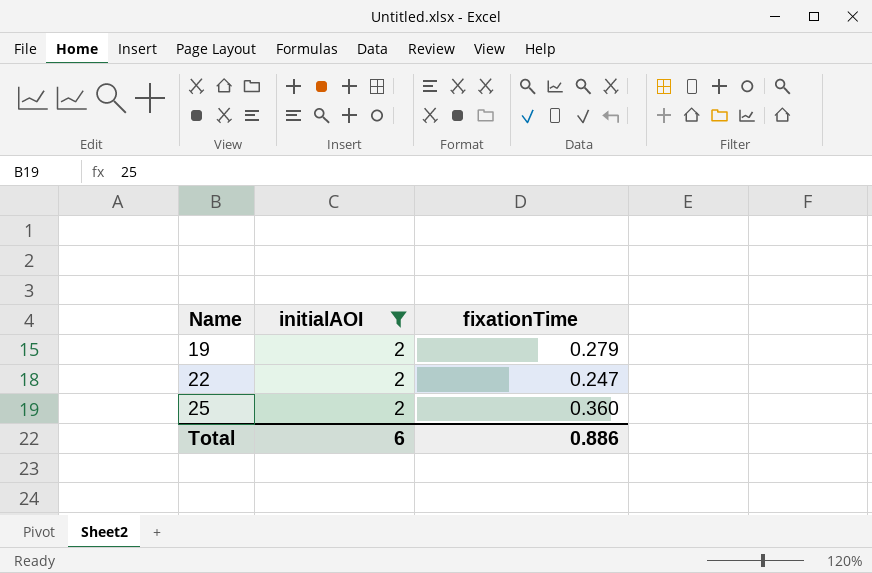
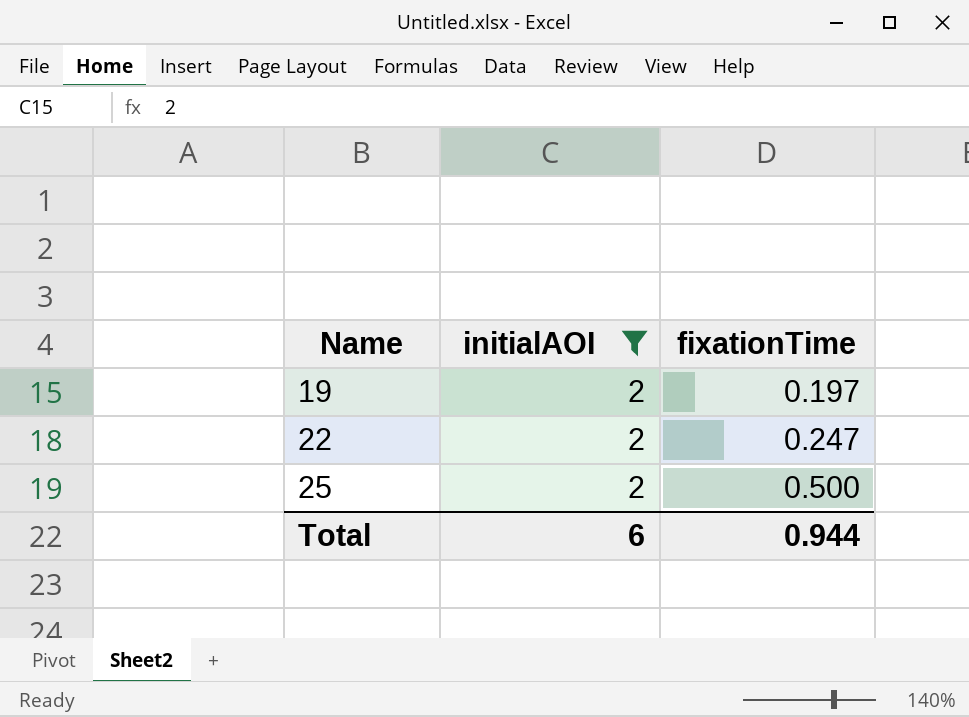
19 | fixationTime: 0.279 -> 0.197
25 | fixationTime: 0.360 -> 0.500
Total | fixationTime: 0.886 -> 0.944

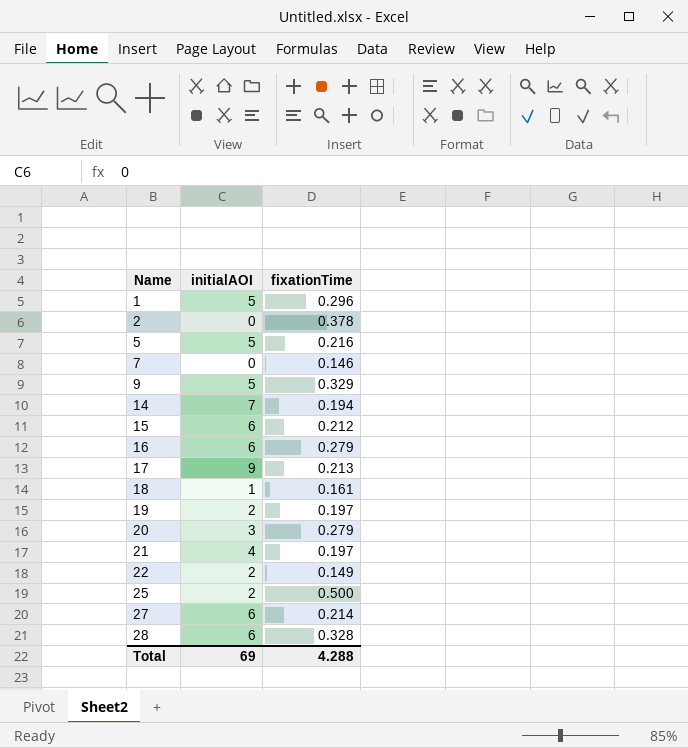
filter: initialAOI = 2 -> none
22 | fixationTime: 0.247 -> 0.149
Total | initialAOI: 6 -> 69
Total | fixationTime: 0.944 -> 4.288

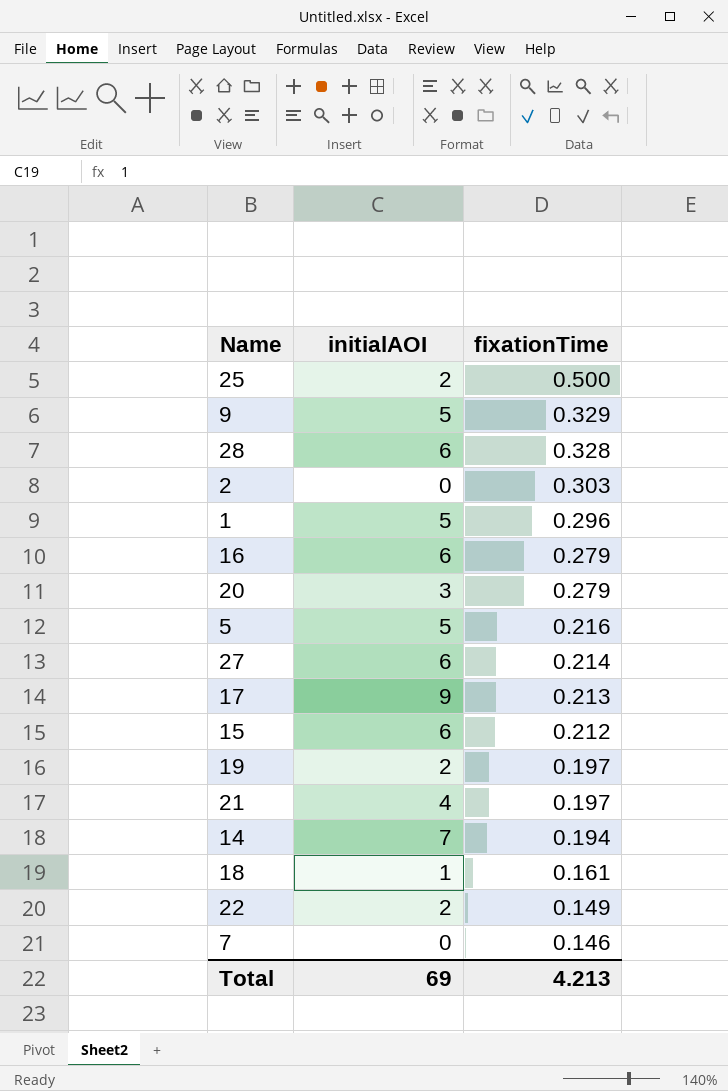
row order: Name ascending -> fixationTime descending
2 | fixationTime: 0.378 -> 0.303
Total | fixationTime: 4.288 -> 4.213

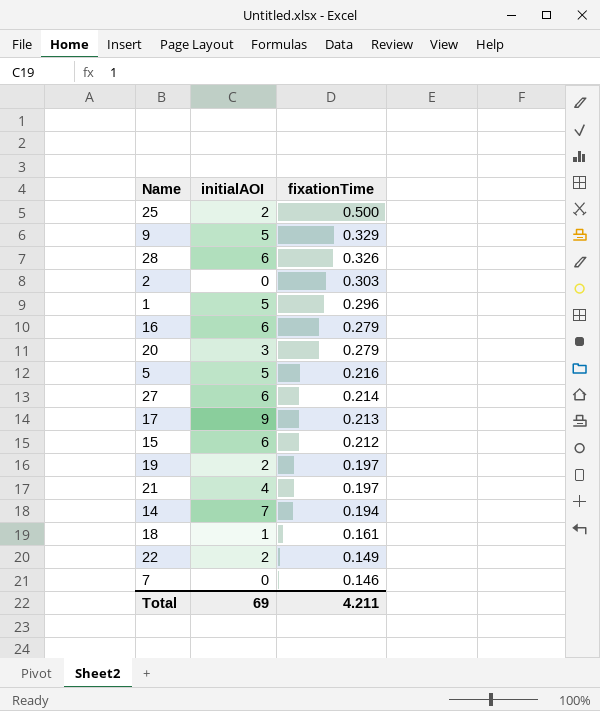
28 | fixationTime: 0.328 -> 0.326
Total | fixationTime: 4.213 -> 4.211

